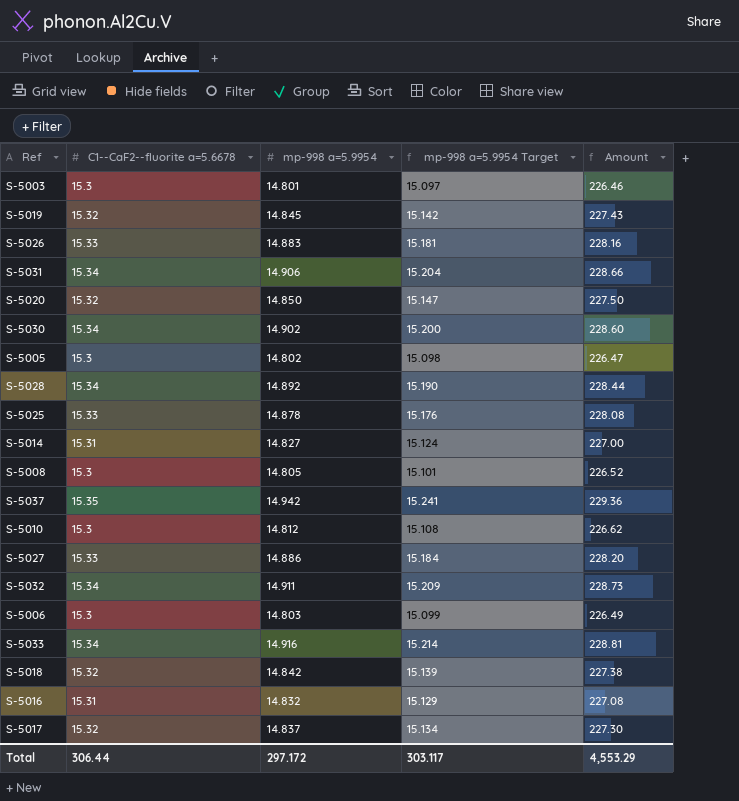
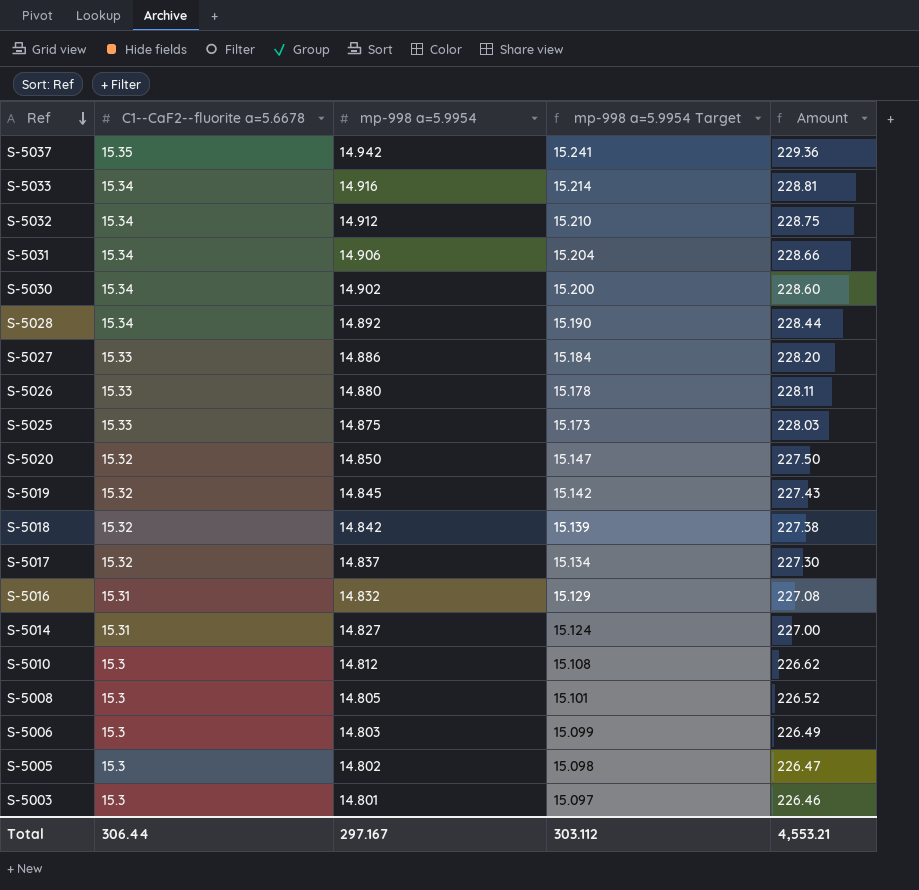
row order: none -> Ref descending
S-5032 | mp-998 a=5.9954: 14.911 -> 14.912
S-5032 | mp-998 a=5.9954 Target: 15.209 -> 15.210
S-5032 | Amount: 228.73 -> 228.75
S-5026 | mp-998 a=5.9954: 14.883 -> 14.880
S-5026 | mp-998 a=5.9954 Target: 15.181 -> 15.178
S-5026 | Amount: 228.16 -> 228.11
S-5025 | mp-998 a=5.9954: 14.878 -> 14.875
S-5025 | mp-998 a=5.9954 Target: 15.176 -> 15.173
S-5025 | Amount: 228.08 -> 228.03
Total | mp-998 a=5.9954: 297.172 -> 297.167
Total | mp-998 a=5.9954 Target: 303.117 -> 303.112
Total | Amount: 4,553.29 -> 4,553.21

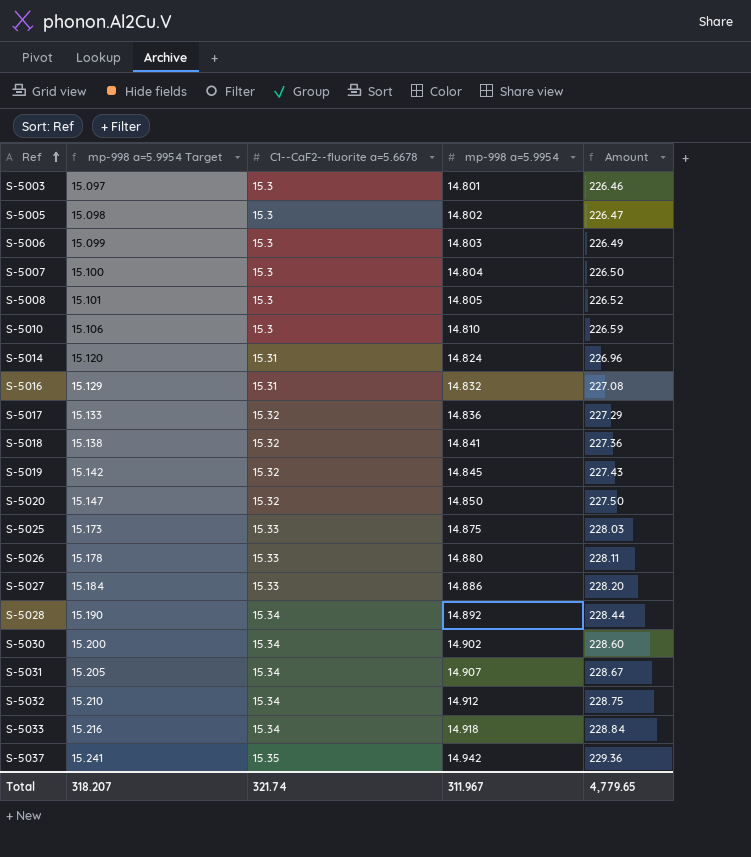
row order: Ref descending -> Ref ascending
column mp-998 a=5.9954 Target | position: 4 -> 2
row S-5007: none -> 15.100 | 15.3 | 14.804 | 226.50
S-5010 | mp-998 a=5.9954 Target: 15.108 -> 15.106
S-5010 | mp-998 a=5.9954: 14.812 -> 14.810
S-5010 | Amount: 226.62 -> 226.59
S-5014 | mp-998 a=5.9954 Target: 15.124 -> 15.120
S-5014 | mp-998 a=5.9954: 14.827 -> 14.824
S-5014 | Amount: 227.00 -> 226.96
S-5017 | mp-998 a=5.9954 Target: 15.134 -> 15.133
S-5017 | mp-998 a=5.9954: 14.837 -> 14.836
S-5017 | Amount: 227.30 -> 227.29
S-5018 | mp-998 a=5.9954 Target: 15.139 -> 15.138
S-5018 | mp-998 a=5.9954: 14.842 -> 14.841
S-5018 | Amount: 227.38 -> 227.36
S-5031 | mp-998 a=5.9954 Target: 15.204 -> 15.205
S-5031 | mp-998 a=5.9954: 14.906 -> 14.907
S-5031 | Amount: 228.66 -> 228.67
S-5033 | mp-998 a=5.9954 Target: 15.214 -> 15.216
S-5033 | mp-998 a=5.9954: 14.916 -> 14.918
S-5033 | Amount: 228.81 -> 228.84
Total | mp-998 a=5.9954 Target: 303.112 -> 318.207
Total | C1--CaF2--fluorite a=5.6678: 306.44 -> 321.74
Total | mp-998 a=5.9954: 297.167 -> 311.967
Total | Amount: 4,553.21 -> 4,779.65

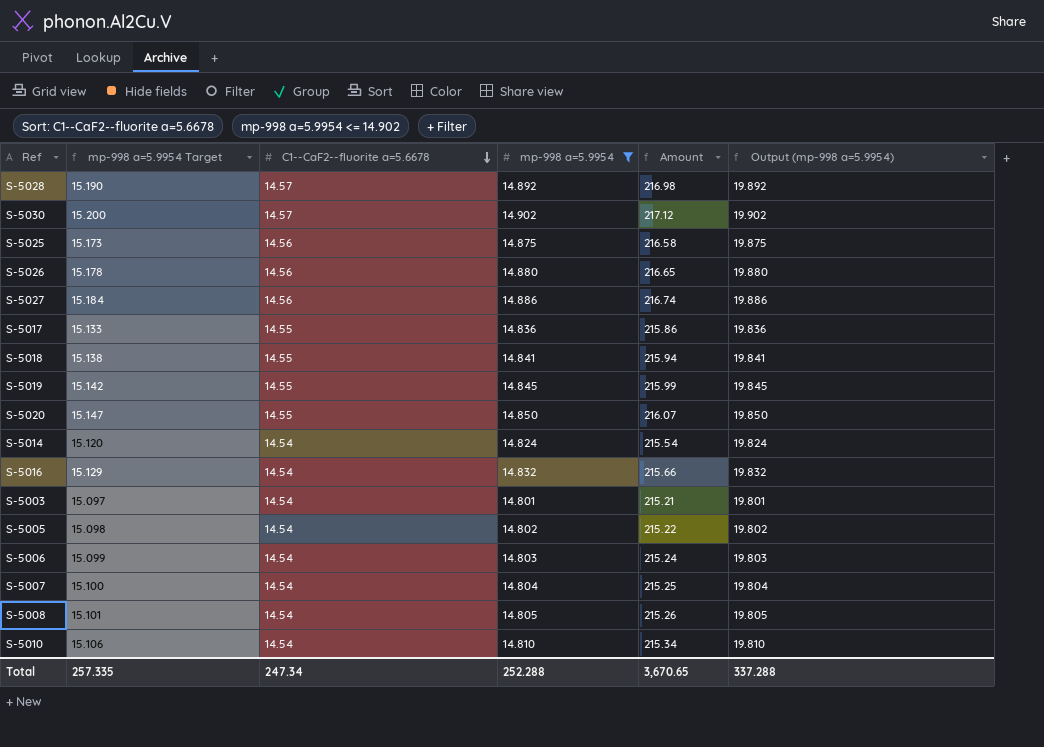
filter: none -> mp-998 a=5.9954 <= 14.902
row order: Ref ascending -> C1--CaF2--fluorite a=5.6678 descending
column Output (mp-998 a=5.9954) | formula: none -> [mp-998 a=5.9954] + 5
S-5028 | C1--CaF2--fluorite a=5.6678: 15.34 -> 14.57
S-5028 | Amount: 228.44 -> 216.98
S-5030 | C1--CaF2--fluorite a=5.6678: 15.34 -> 14.57
S-5030 | Amount: 228.60 -> 217.12
S-5025 | C1--CaF2--fluorite a=5.6678: 15.33 -> 14.56
S-5025 | Amount: 228.03 -> 216.58
S-5026 | C1--CaF2--fluorite a=5.6678: 15.33 -> 14.56
S-5026 | Amount: 228.11 -> 216.65
S-5027 | C1--CaF2--fluorite a=5.6678: 15.33 -> 14.56
S-5027 | Amount: 228.20 -> 216.74
S-5017 | C1--CaF2--fluorite a=5.6678: 15.32 -> 14.55
S-5017 | Amount: 227.29 -> 215.86
S-5018 | C1--CaF2--fluorite a=5.6678: 15.32 -> 14.55
S-5018 | Amount: 227.36 -> 215.94
S-5019 | C1--CaF2--fluorite a=5.6678: 15.32 -> 14.55
S-5019 | Amount: 227.43 -> 215.99
S-5020 | C1--CaF2--fluorite a=5.6678: 15.32 -> 14.55
S-5020 | Amount: 227.50 -> 216.07
S-5014 | C1--CaF2--fluorite a=5.6678: 15.31 -> 14.54
S-5014 | Amount: 226.96 -> 215.54
S-5016 | C1--CaF2--fluorite a=5.6678: 15.31 -> 14.54
S-5016 | Amount: 227.08 -> 215.66
S-5003 | C1--CaF2--fluorite a=5.6678: 15.3 -> 14.54
S-5003 | Amount: 226.46 -> 215.21
S-5005 | C1--CaF2--fluorite a=5.6678: 15.3 -> 14.54
S-5005 | Amount: 226.47 -> 215.22
S-5006 | C1--CaF2--fluorite a=5.6678: 15.3 -> 14.54
S-5006 | Amount: 226.49 -> 215.24
S-5007 | C1--CaF2--fluorite a=5.6678: 15.3 -> 14.54
S-5007 | Amount: 226.50 -> 215.25
S-5008 | C1--CaF2--fluorite a=5.6678: 15.3 -> 14.54
S-5008 | Amount: 226.52 -> 215.26
S-5010 | C1--CaF2--fluorite a=5.6678: 15.3 -> 14.54
S-5010 | Amount: 226.59 -> 215.34
Total | mp-998 a=5.9954 Target: 318.207 -> 257.335
Total | C1--CaF2--fluorite a=5.6678: 321.74 -> 247.34
Total | mp-998 a=5.9954: 311.967 -> 252.288
Total | Amount: 4,779.65 -> 3,670.65

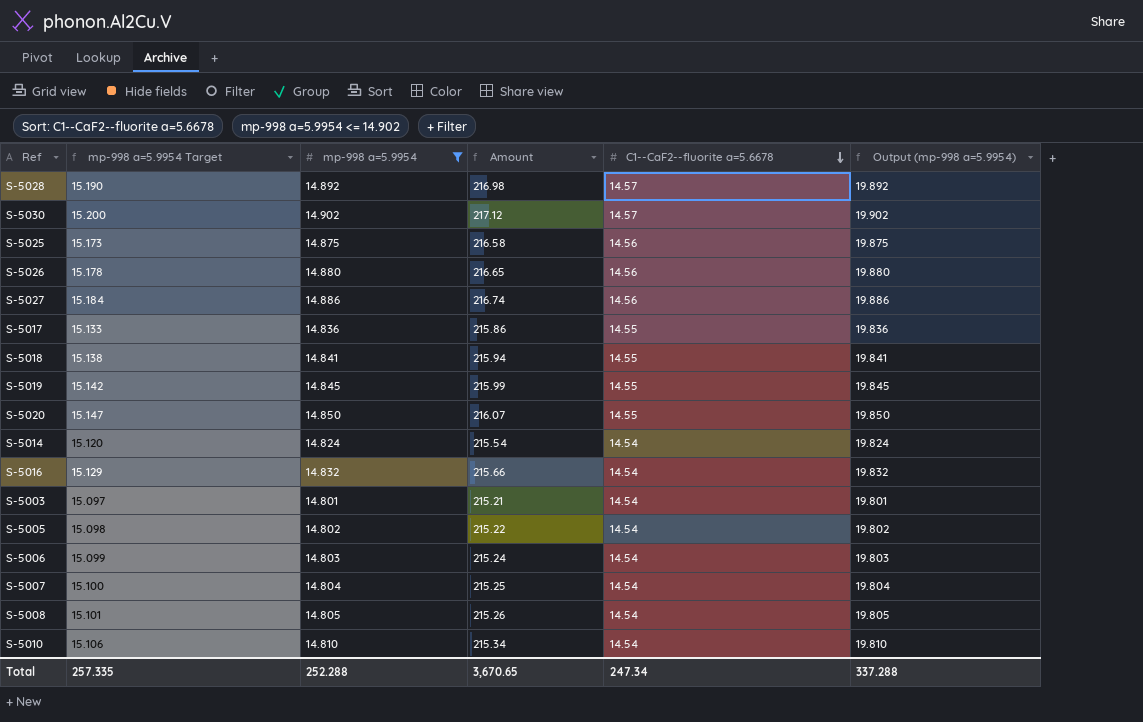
column C1--CaF2--fluorite a=5.6678 | position: 3 -> 5

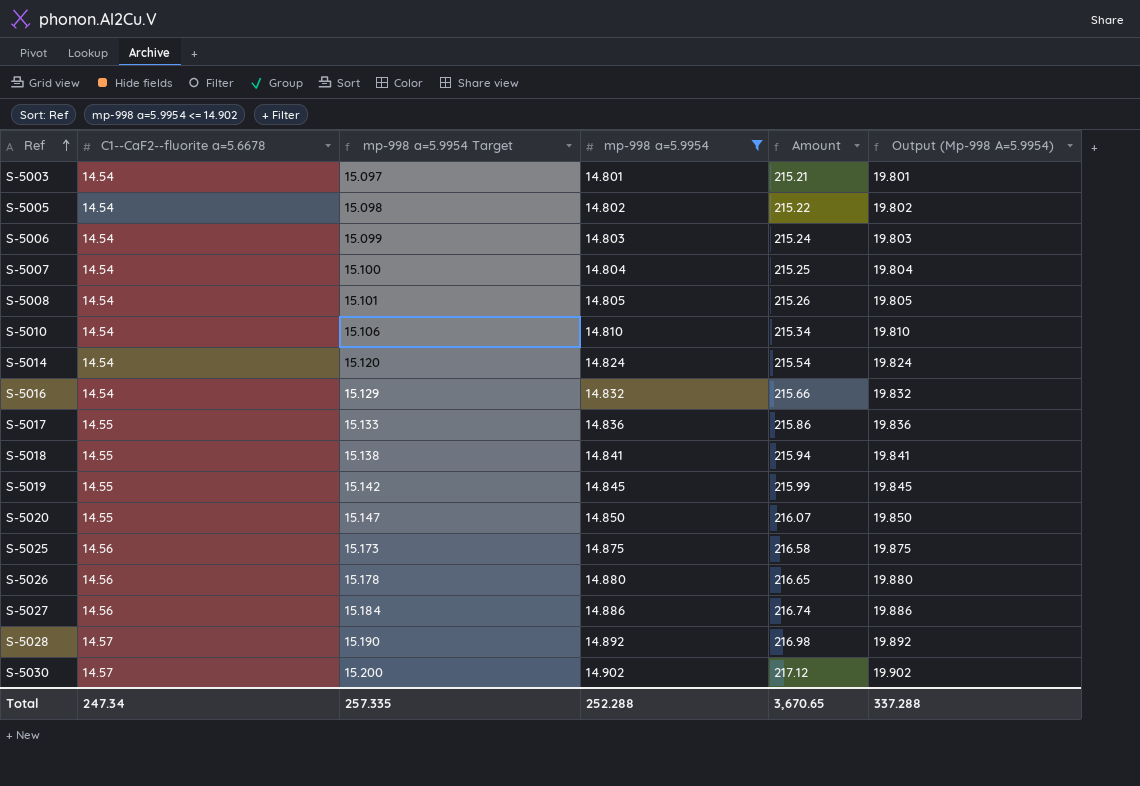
row order: C1--CaF2--fluorite a=5.6678 descending -> Ref ascending
column C1--CaF2--fluorite a=5.6678 | position: 5 -> 2
column name: Output (mp-998 a=5.9954) -> Output (Mp-998 A=5.9954)

